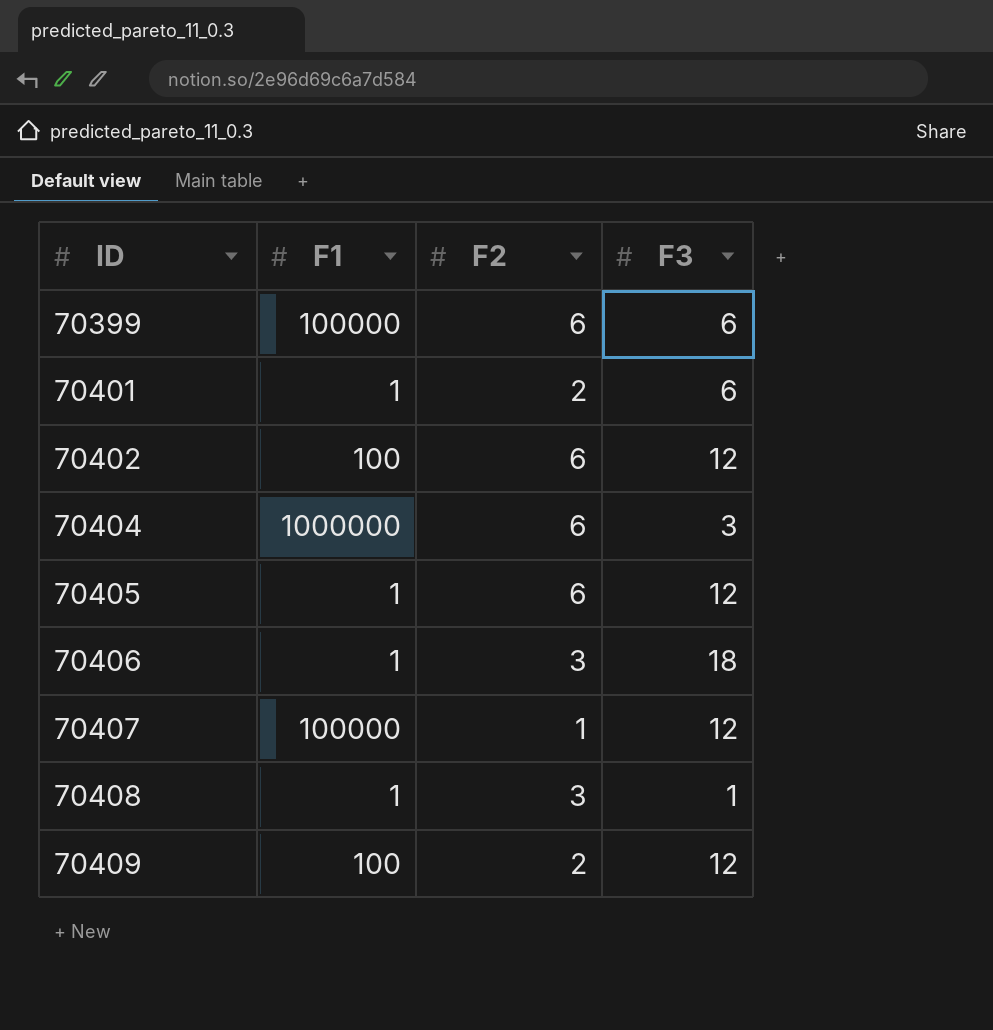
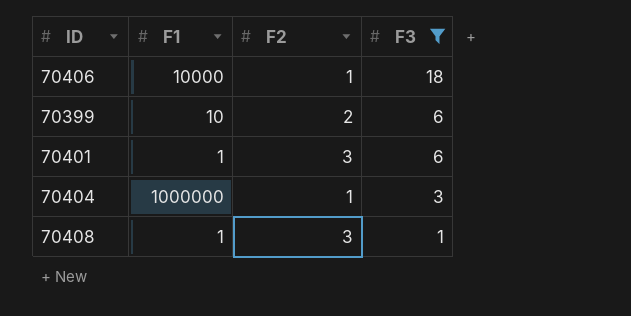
filter: none -> F3 != 12
row order: ID ascending -> F3 descending
70406 | F1: 1 -> 10000
70406 | F2: 3 -> 1
70399 | F1: 100000 -> 10
70399 | F2: 6 -> 2
70401 | F2: 2 -> 3
70404 | F2: 6 -> 1

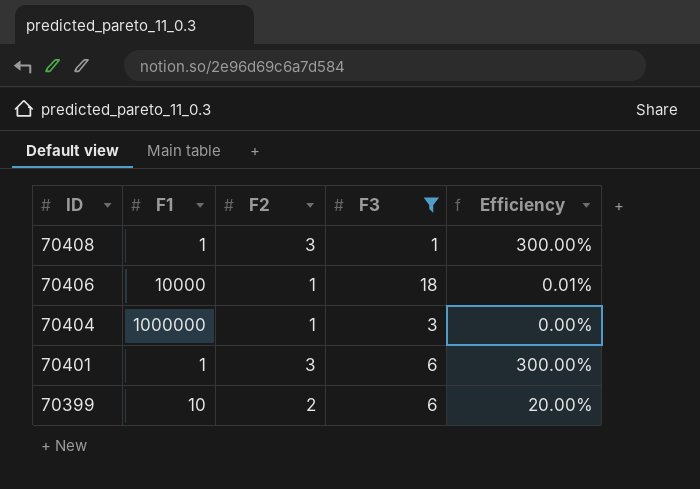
row order: F3 descending -> ID descending
column Efficiency | formula: none -> [F2] / [F1]

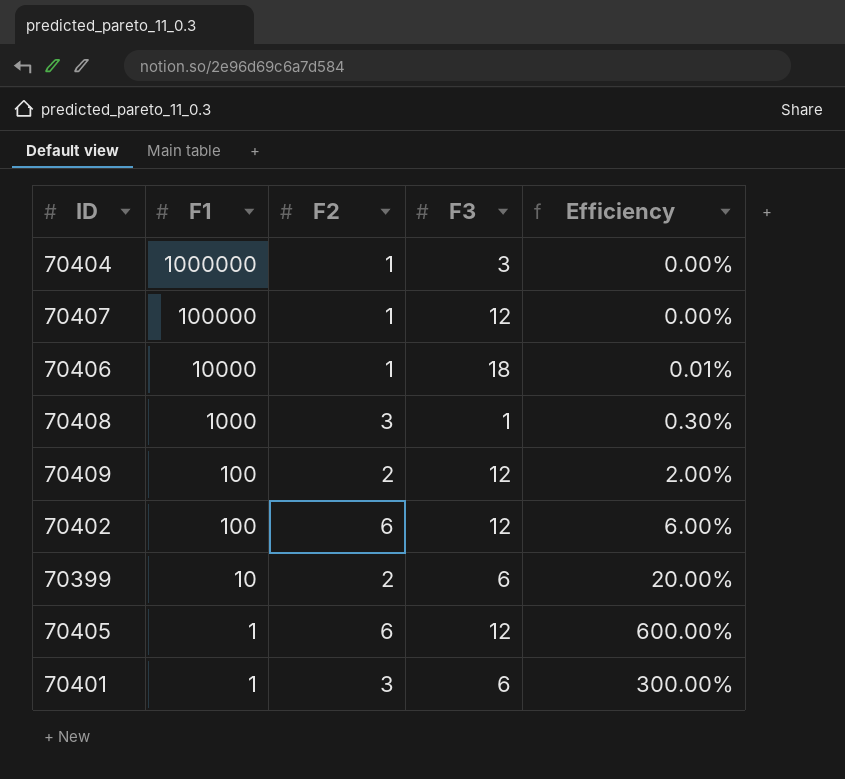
filter: F3 != 12 -> none
row order: ID descending -> F1 descending
70408 | F1: 1 -> 1000
70408 | Efficiency: 300.00% -> 0.30%

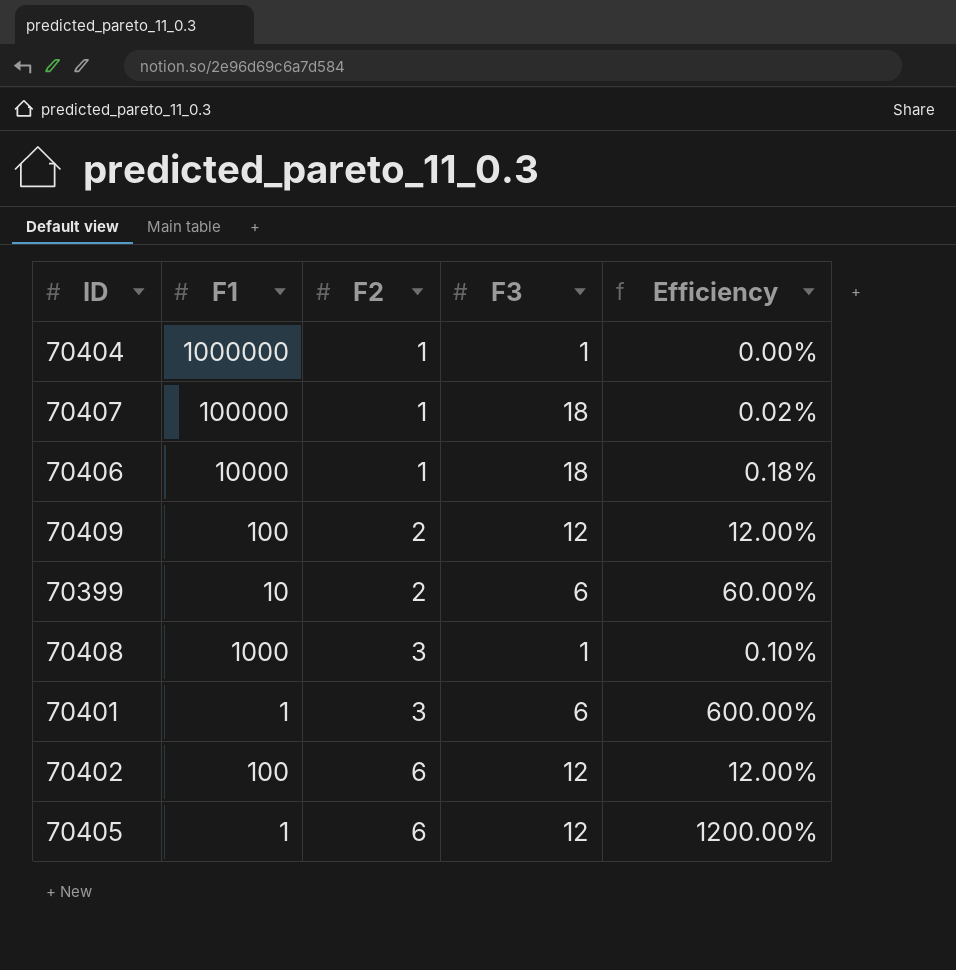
row order: F1 descending -> F2 ascending
column Efficiency | formula: [F2] / [F1] -> [F3] / [F1]
70404 | F3: 3 -> 1
70407 | F3: 12 -> 18

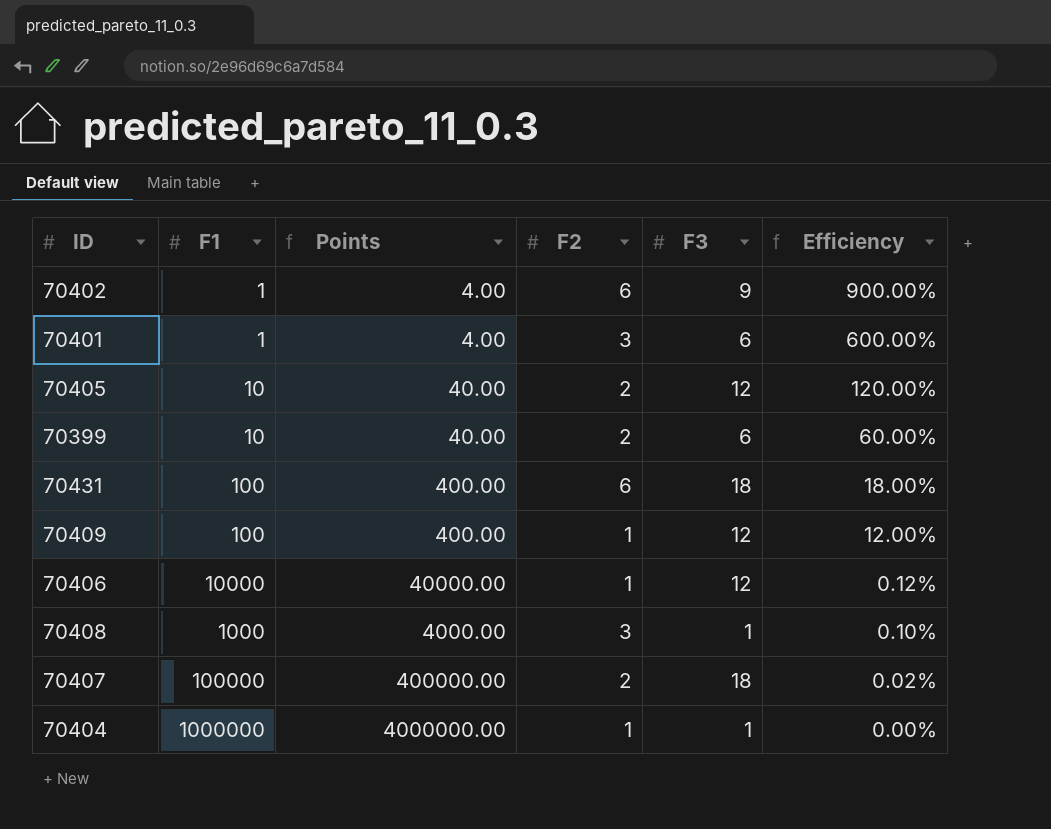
row order: F2 ascending -> Efficiency descending
column Points | formula: none -> [F1] * 4
70402 | F1: 100 -> 1
70402 | F3: 12 -> 9
70402 | Efficiency: 12.00% -> 900.00%
70405 | F1: 1 -> 10
70405 | F2: 6 -> 2
70405 | Efficiency: 1200.00% -> 120.00%
row 70431: none -> 100 | 400.00 | 6 | 18 | 18.00%
70409 | F2: 2 -> 1
70406 | F3: 18 -> 12
70406 | Efficiency: 0.18% -> 0.12%
70407 | F2: 1 -> 2

